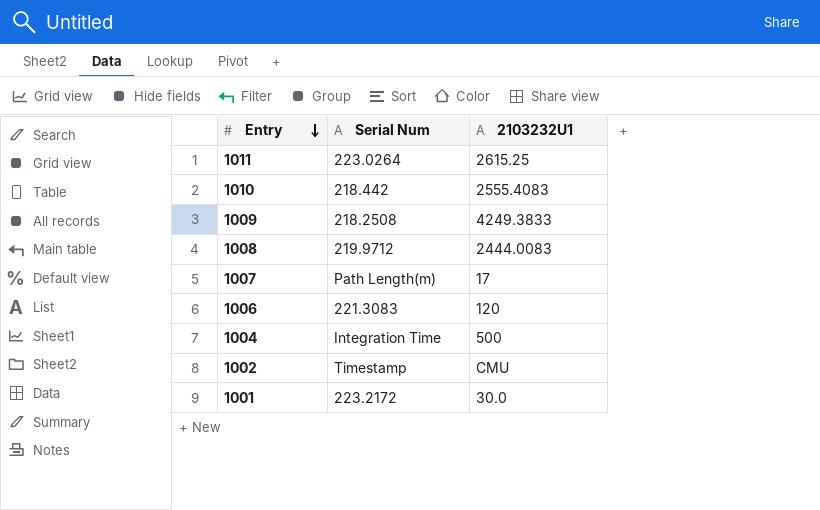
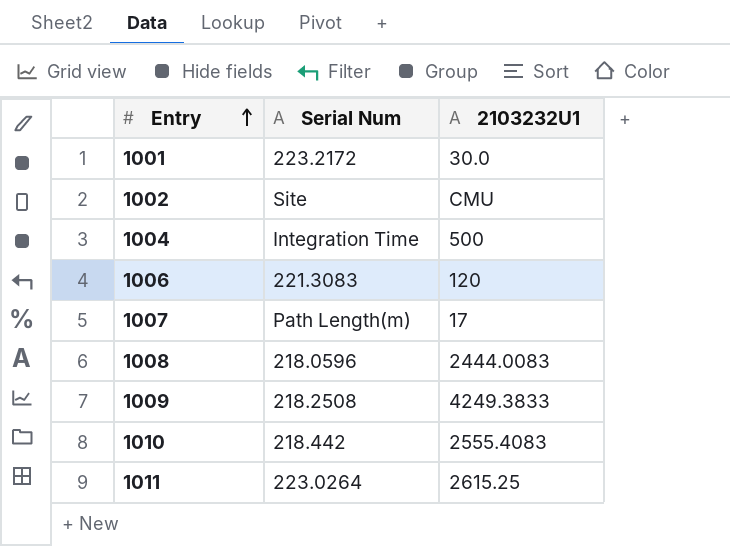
row order: Entry descending -> Entry ascending
1002 | Serial Num: Timestamp -> Site
1008 | Serial Num: 219.9712 -> 218.0596

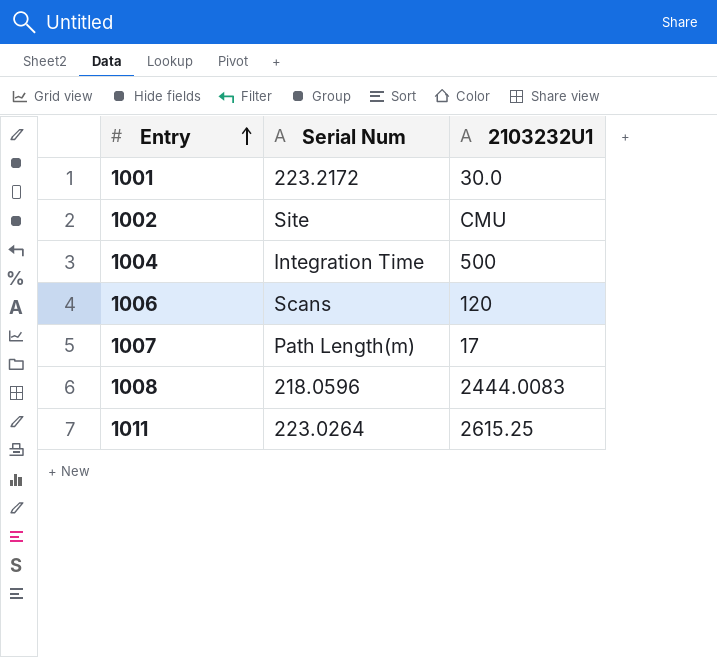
row 1009: 218.2508 | 4249.3833 -> none
row 1010: 218.442 | 2555.4083 -> none
1006 | Serial Num: 221.3083 -> Scans

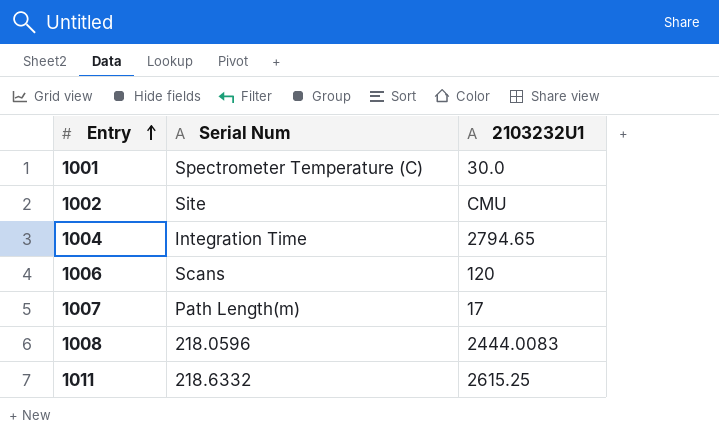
1001 | Serial Num: 223.2172 -> Spectrometer Temperature (C)
1004 | 2103232U1: 500 -> 2794.65
1011 | Serial Num: 223.0264 -> 218.6332

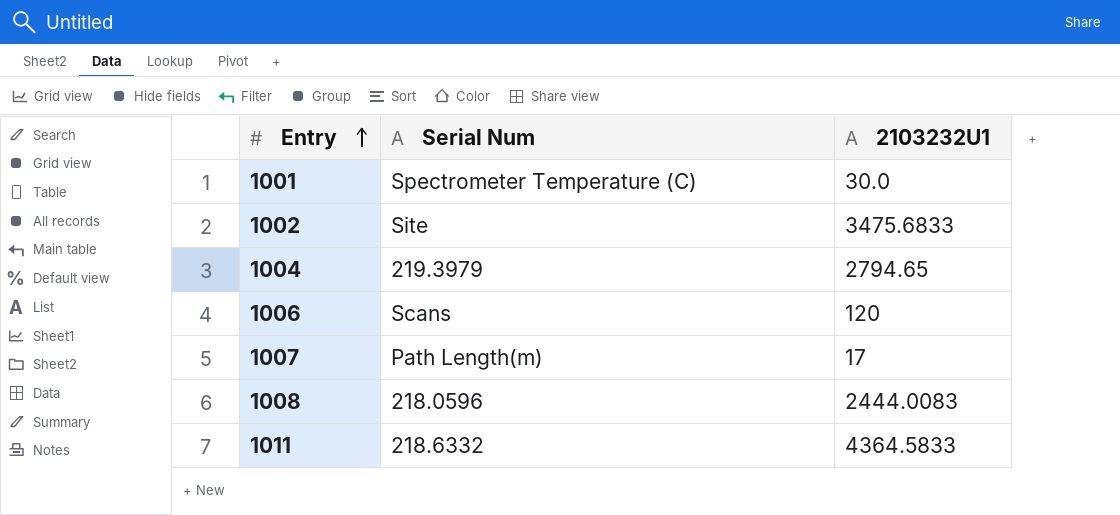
1002 | 2103232U1: CMU -> 3475.6833
1004 | Serial Num: Integration Time -> 219.3979
1011 | 2103232U1: 2615.25 -> 4364.5833

